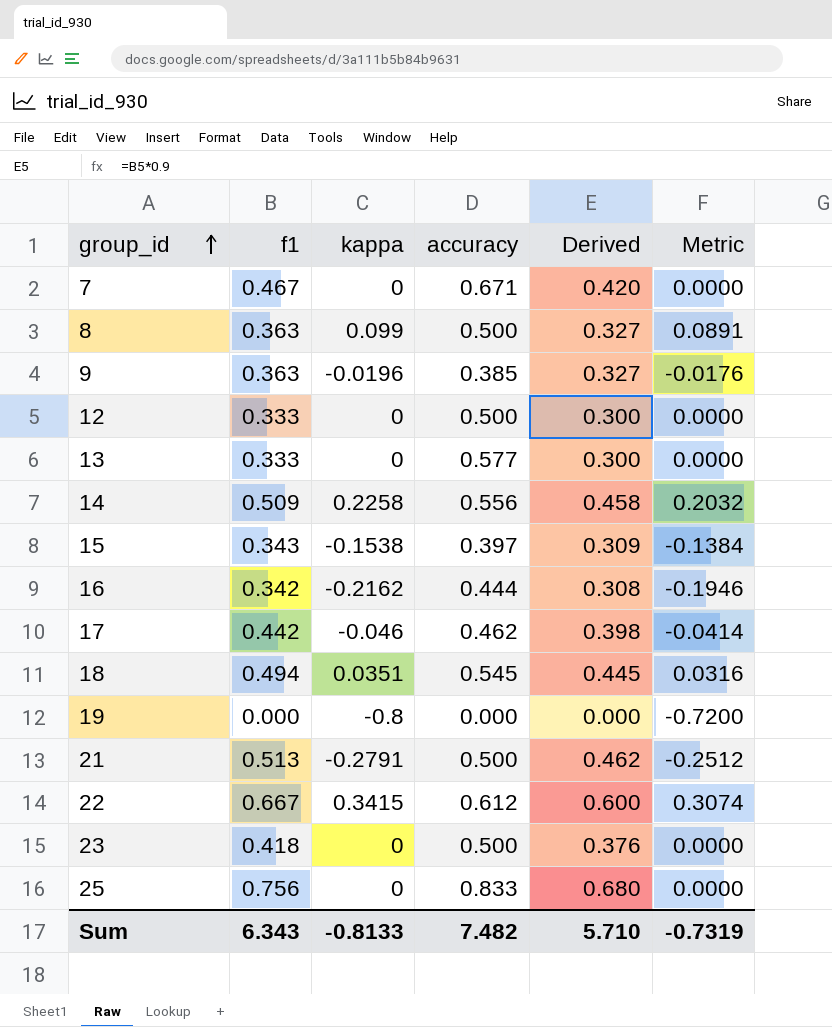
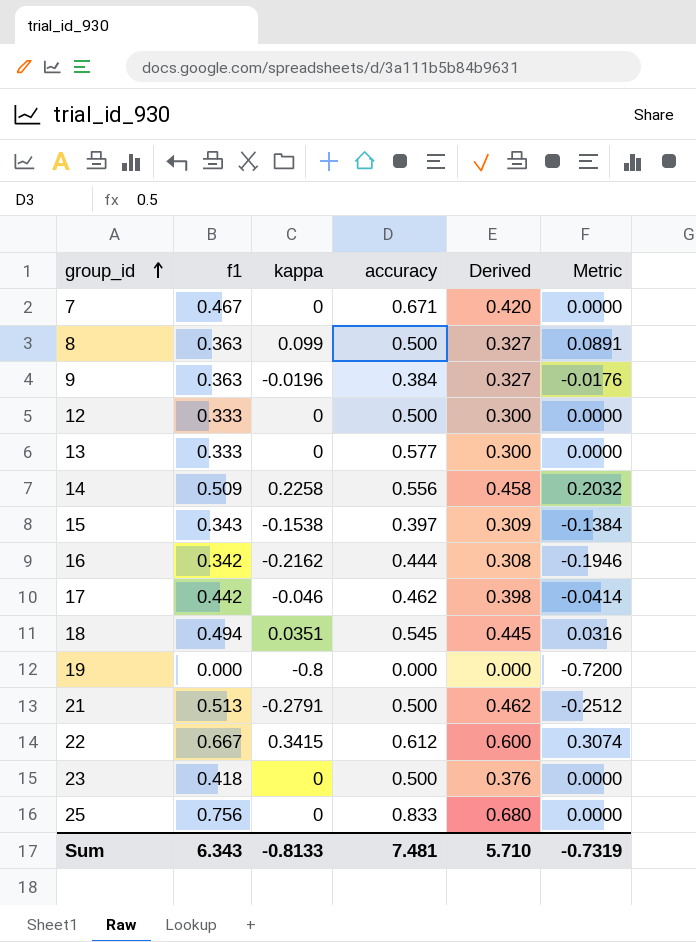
9 | accuracy: 0.385 -> 0.384
Sum | accuracy: 7.482 -> 7.481

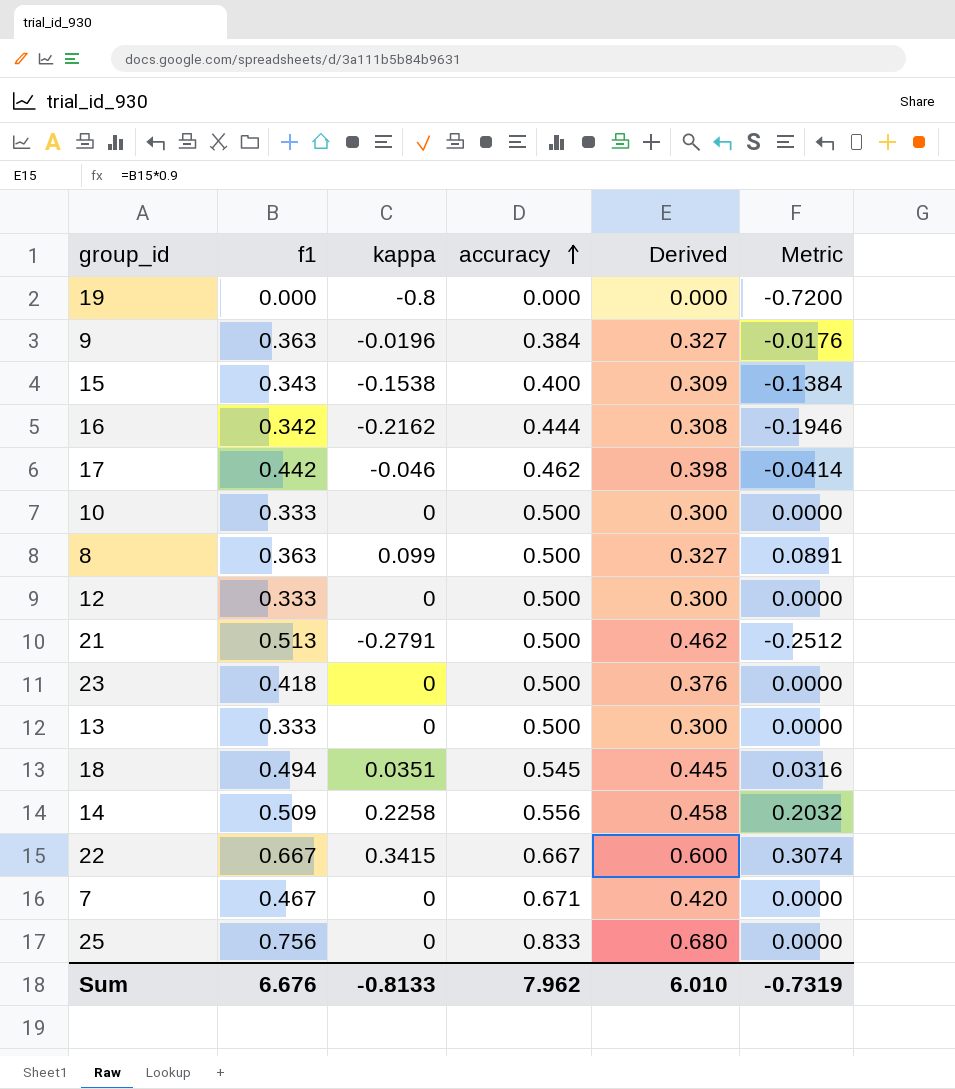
row order: group_id ascending -> accuracy ascending
15 | accuracy: 0.397 -> 0.400
row 10: none -> 0.333 | 0 | 0.500 | 0.300 | 0.0000
13 | accuracy: 0.577 -> 0.500
22 | accuracy: 0.612 -> 0.667
Sum | f1: 6.343 -> 6.676
Sum | accuracy: 7.481 -> 7.962
Sum | Derived: 5.710 -> 6.010

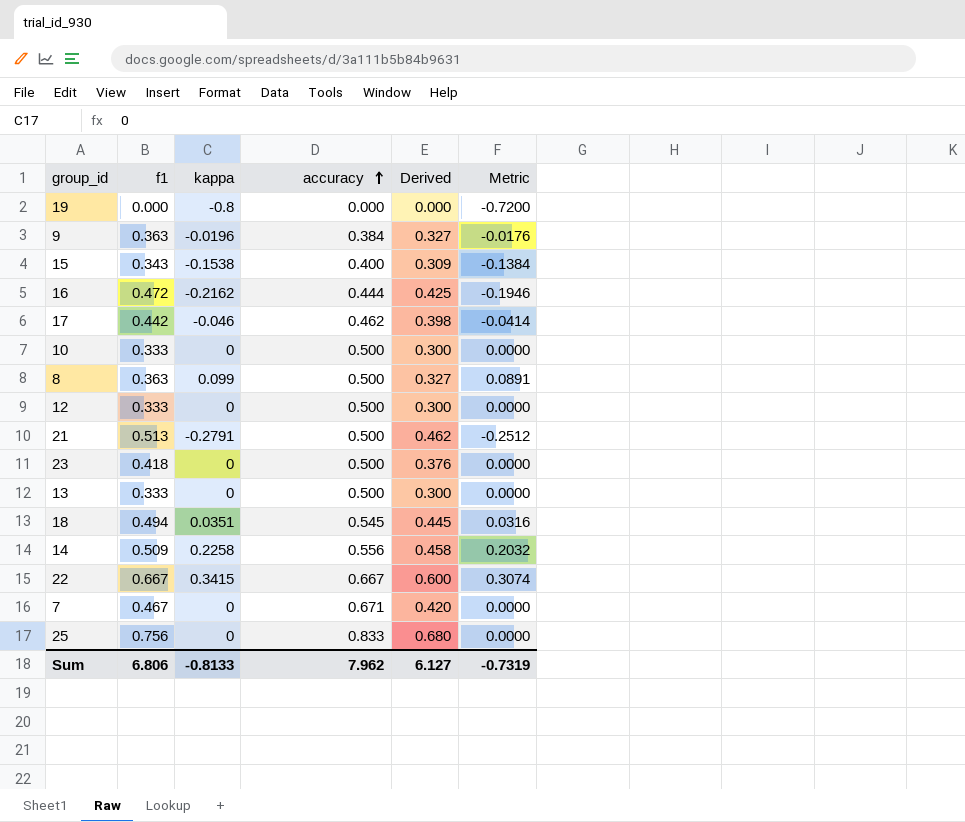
16 | f1: 0.342 -> 0.472
16 | Derived: 0.308 -> 0.425
Sum | f1: 6.676 -> 6.806
Sum | Derived: 6.010 -> 6.127

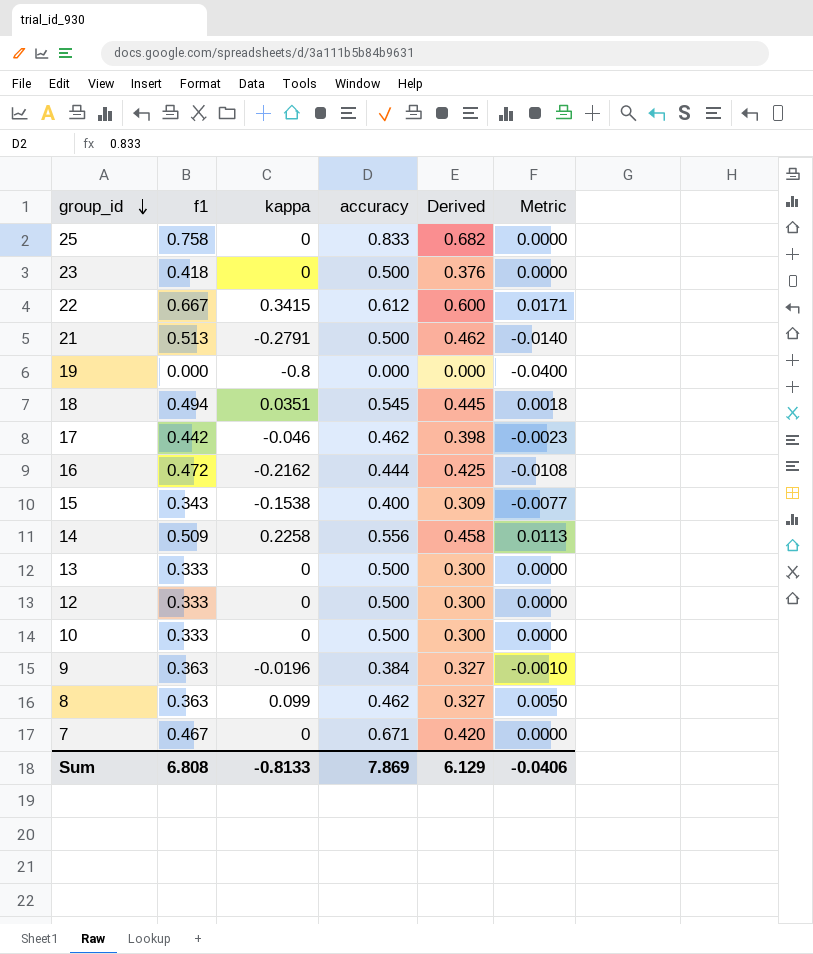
row order: accuracy ascending -> group_id descending
column Metric | formula: [kappa] * 0.9 -> [kappa] * 0.05
25 | f1: 0.756 -> 0.758
25 | Derived: 0.680 -> 0.682
22 | accuracy: 0.667 -> 0.612
8 | accuracy: 0.500 -> 0.462
Sum | f1: 6.806 -> 6.808
Sum | accuracy: 7.962 -> 7.869
Sum | Derived: 6.127 -> 6.129
Sum | Metric: -0.7319 -> -0.0406

